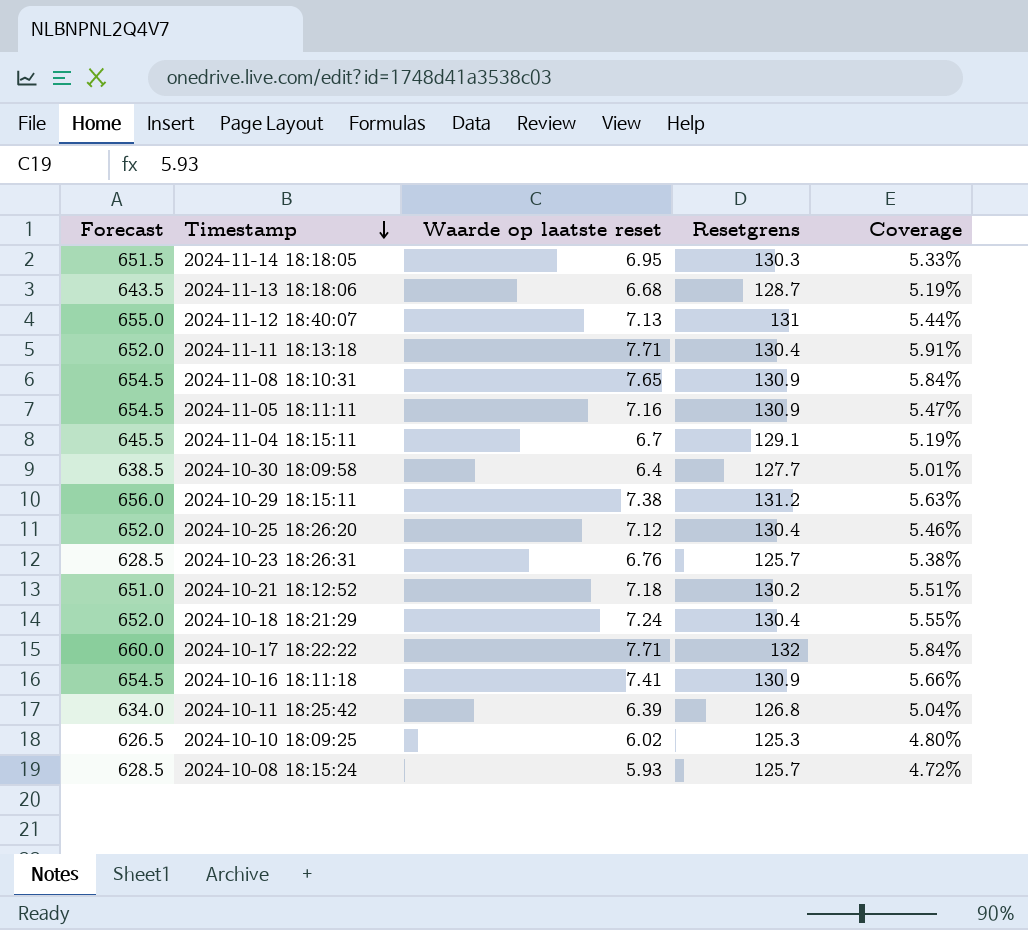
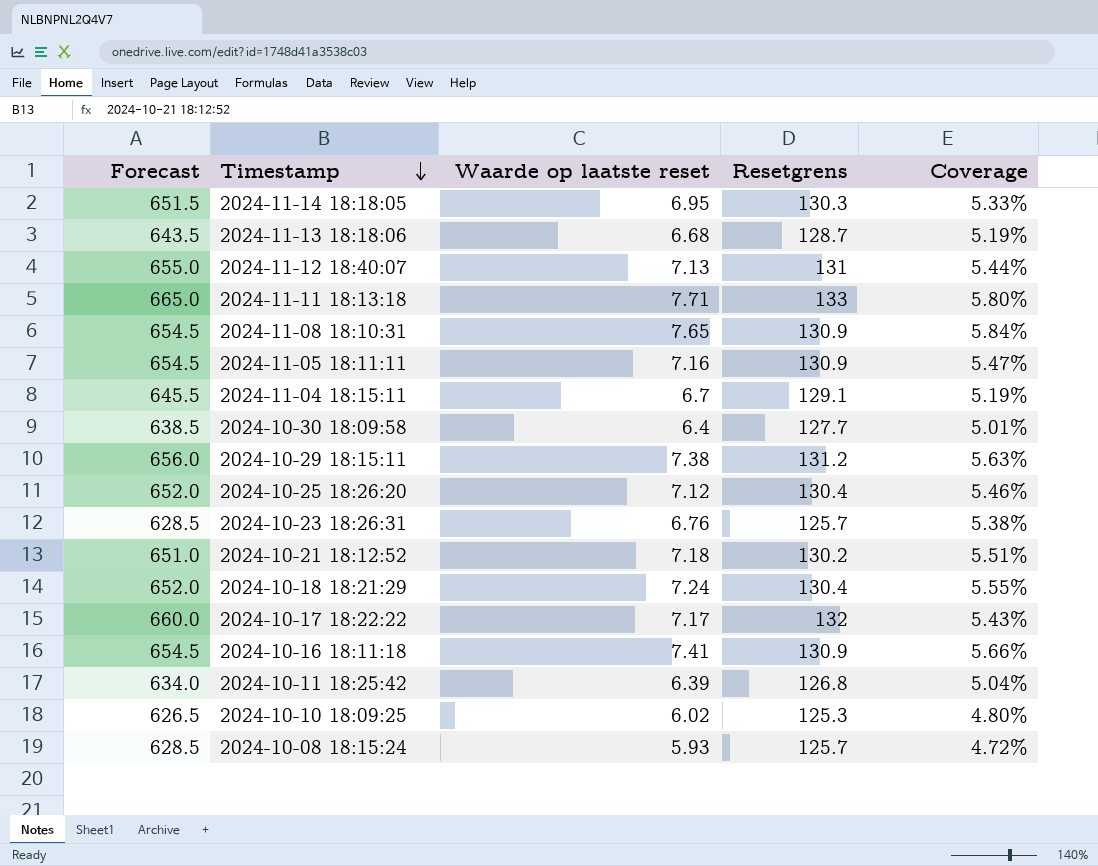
2024-11-11 18:13:18 | Forecast: 652.0 -> 665.0
2024-11-11 18:13:18 | Resetgrens: 130.4 -> 133
2024-11-11 18:13:18 | Coverage: 5.91% -> 5.80%
2024-10-17 18:22:22 | Waarde op laatste reset: 7.71 -> 7.17
2024-10-17 18:22:22 | Coverage: 5.84% -> 5.43%

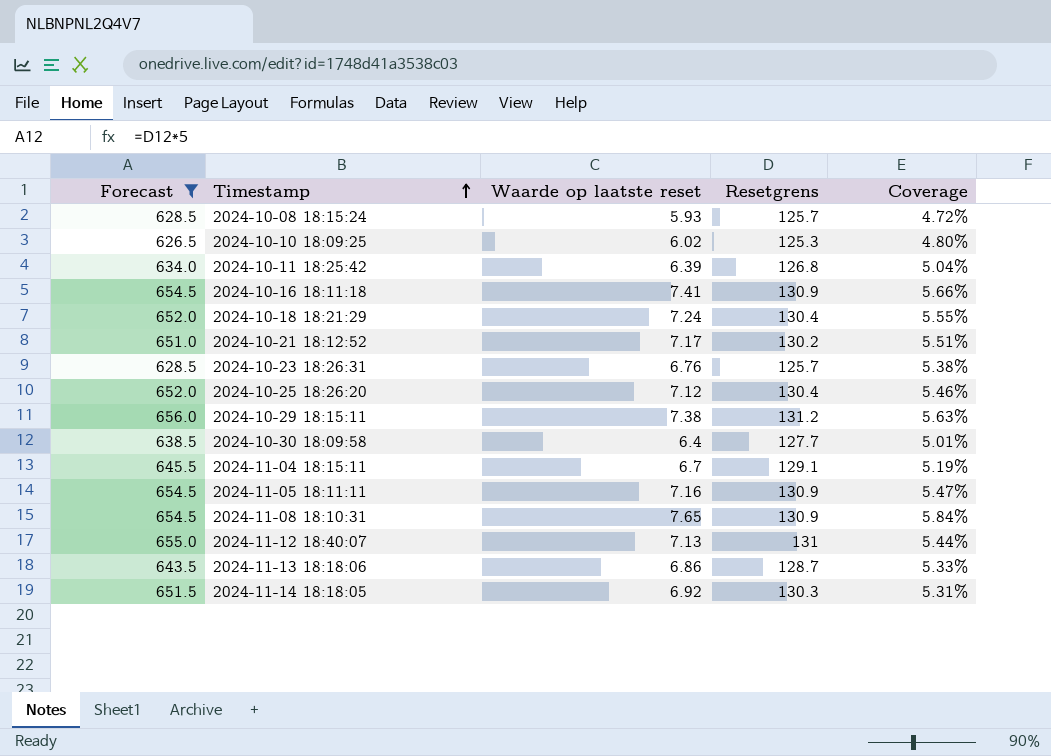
filter: none -> Forecast <= 656.0
row order: Timestamp descending -> Timestamp ascending
2024-10-21 18:12:52 | Waarde op laatste reset: 7.18 -> 7.17
2024-11-13 18:18:06 | Waarde op laatste reset: 6.68 -> 6.86
2024-11-13 18:18:06 | Coverage: 5.19% -> 5.33%
2024-11-14 18:18:05 | Waarde op laatste reset: 6.95 -> 6.92
2024-11-14 18:18:05 | Coverage: 5.33% -> 5.31%

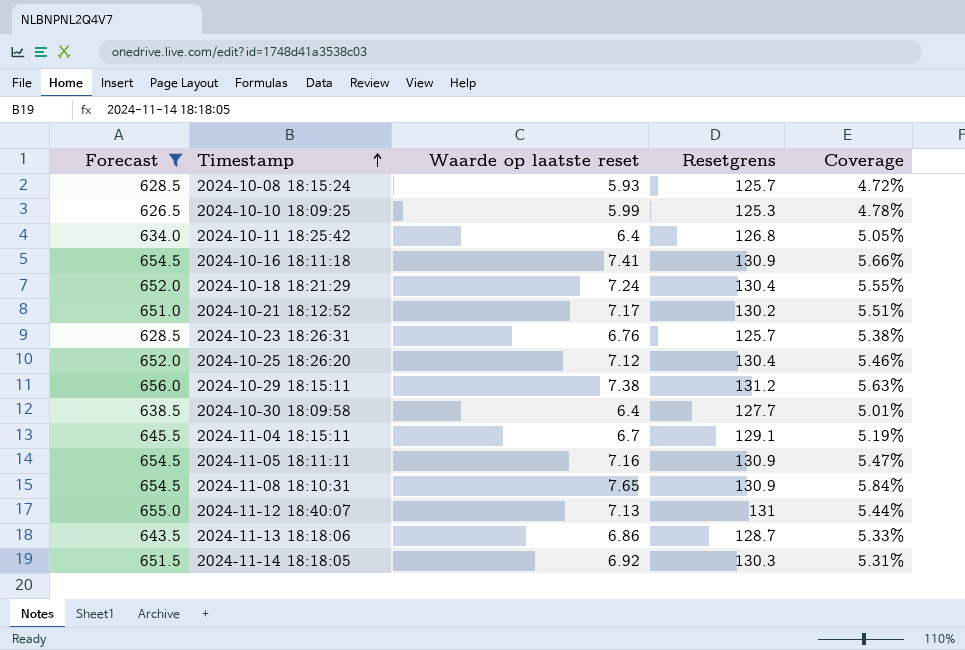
2024-10-10 18:09:25 | Waarde op laatste reset: 6.02 -> 5.99
2024-10-10 18:09:25 | Coverage: 4.80% -> 4.78%
2024-10-11 18:25:42 | Waarde op laatste reset: 6.39 -> 6.4
2024-10-11 18:25:42 | Coverage: 5.04% -> 5.05%

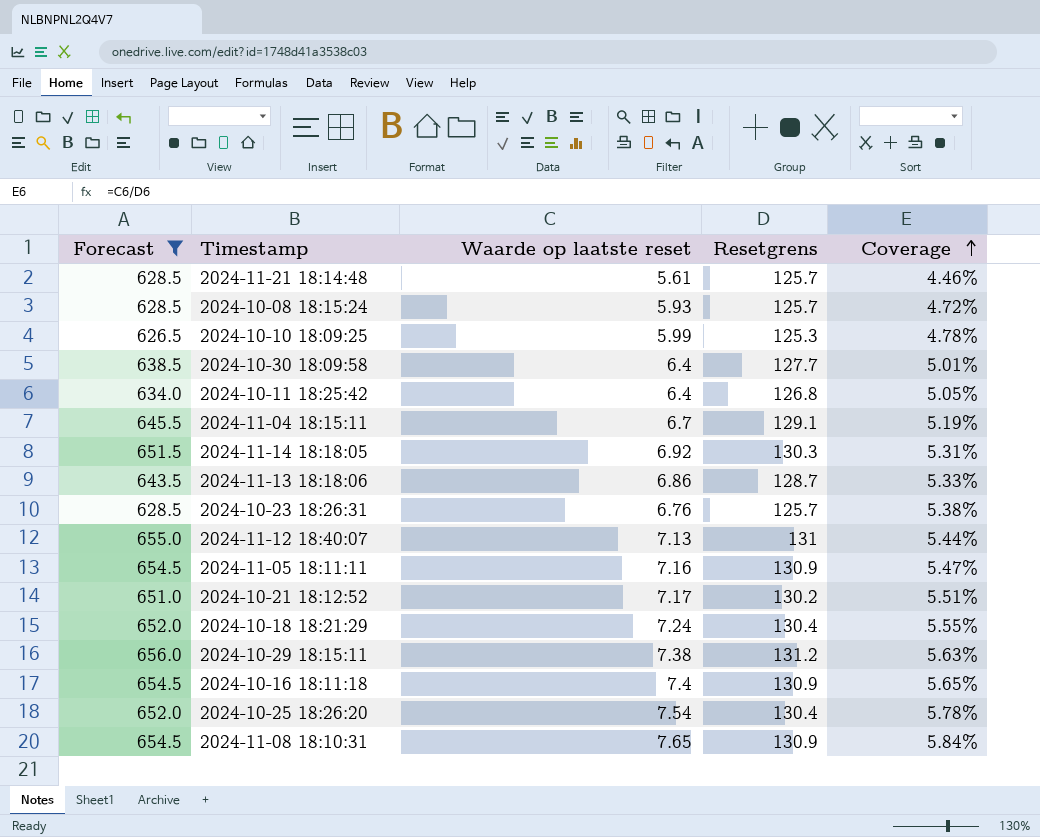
row order: Timestamp ascending -> Coverage ascending
row 2024-11-21 18:14:48: none -> 628.5 | 5.61 | 125.7 | 4.46%
2024-10-16 18:11:18 | Waarde op laatste reset: 7.41 -> 7.4
2024-10-16 18:11:18 | Coverage: 5.66% -> 5.65%
2024-10-25 18:26:20 | Waarde op laatste reset: 7.12 -> 7.54
2024-10-25 18:26:20 | Coverage: 5.46% -> 5.78%

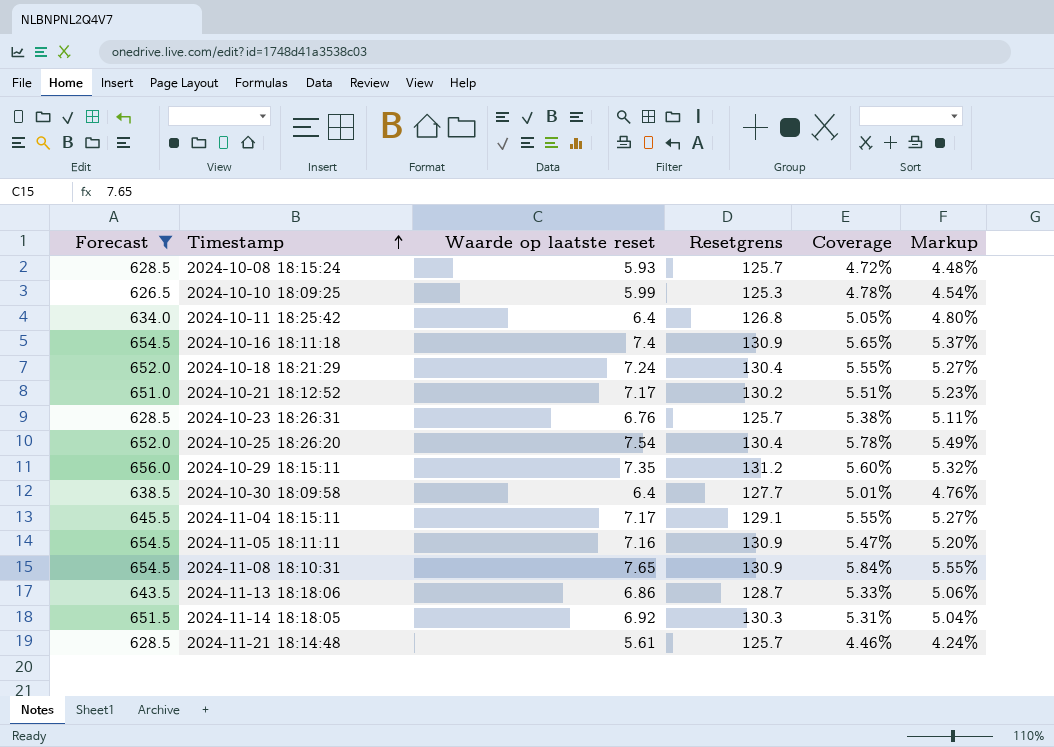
row order: Coverage ascending -> Timestamp ascending
column Markup | formula: none -> [Coverage] * 0.95
row 2024-11-12 18:40:07: 655.0 | 7.13 | 131 | 5.44% -> none
2024-10-29 18:15:11 | Waarde op laatste reset: 7.38 -> 7.35
2024-10-29 18:15:11 | Coverage: 5.63% -> 5.60%
2024-11-04 18:15:11 | Waarde op laatste reset: 6.7 -> 7.17
2024-11-04 18:15:11 | Coverage: 5.19% -> 5.55%

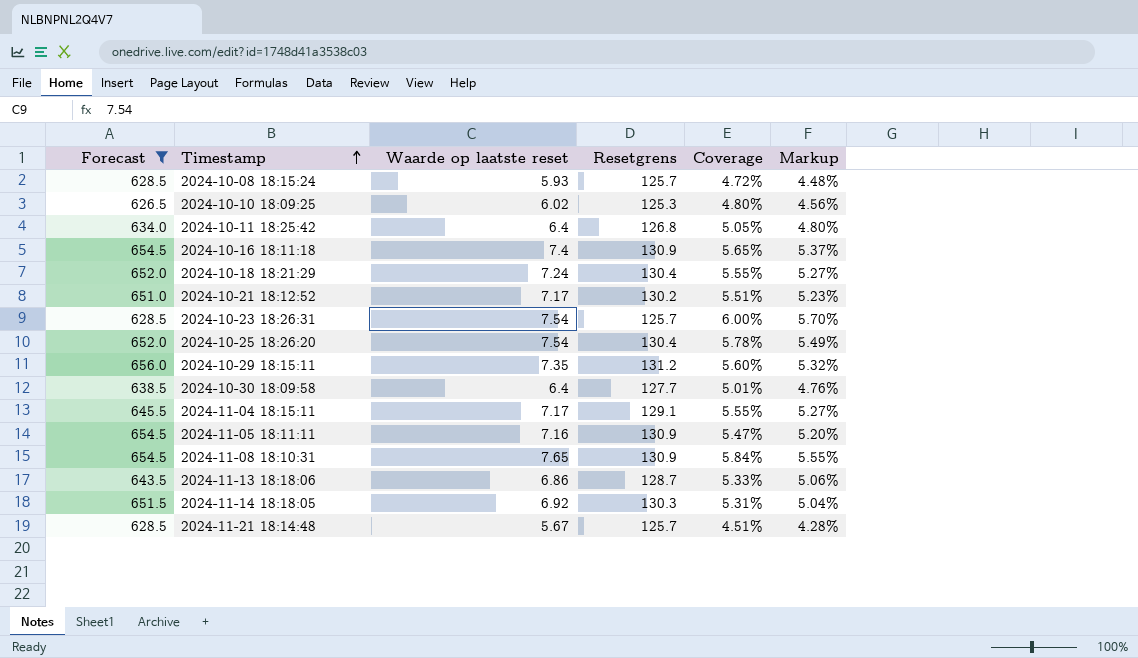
2024-10-10 18:09:25 | Waarde op laatste reset: 5.99 -> 6.02
2024-10-10 18:09:25 | Coverage: 4.78% -> 4.80%
2024-10-10 18:09:25 | Markup: 4.54% -> 4.56%
2024-10-23 18:26:31 | Waarde op laatste reset: 6.76 -> 7.54
2024-10-23 18:26:31 | Coverage: 5.38% -> 6.00%
2024-10-23 18:26:31 | Markup: 5.11% -> 5.70%
2024-11-21 18:14:48 | Waarde op laatste reset: 5.61 -> 5.67
2024-11-21 18:14:48 | Coverage: 4.46% -> 4.51%
2024-11-21 18:14:48 | Markup: 4.24% -> 4.28%

